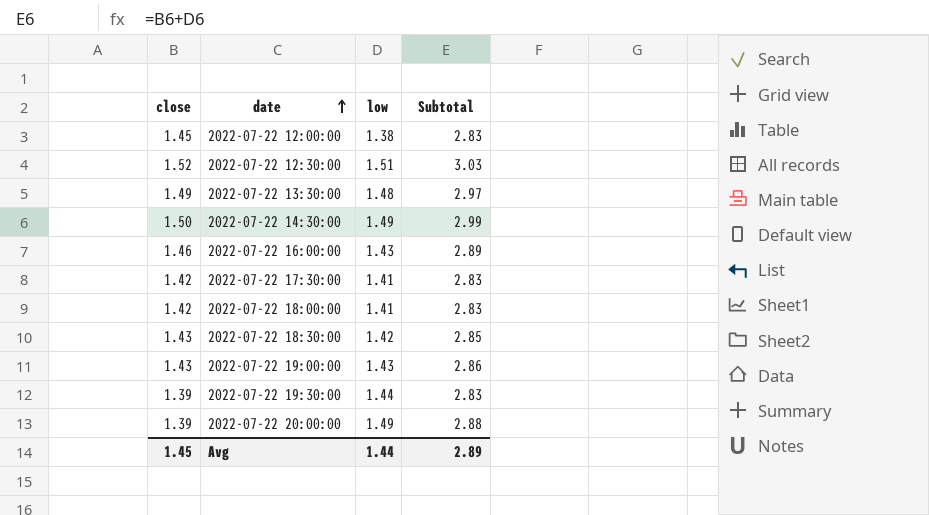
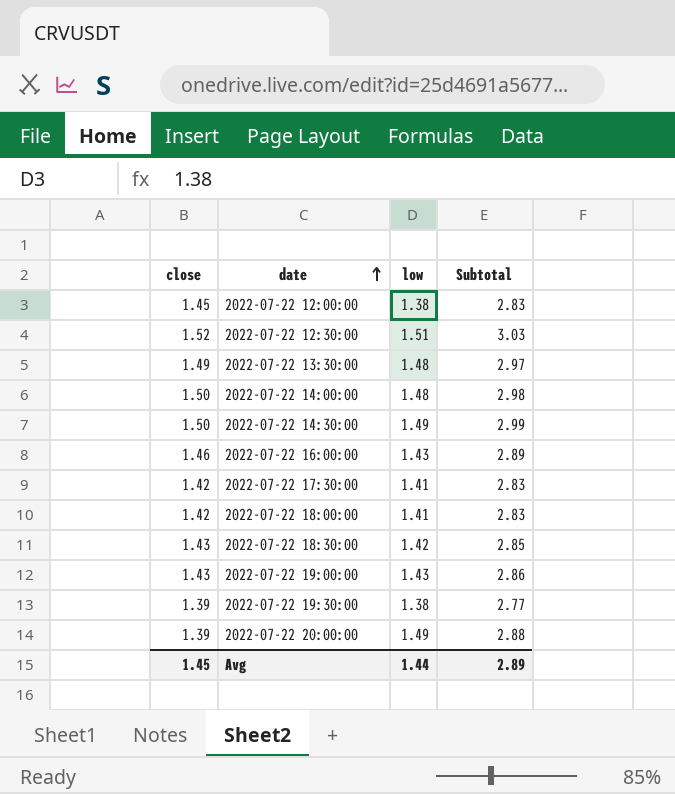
row 2022-07-22 14:00:00: none -> 1.50 | 1.48 | 2.98
2022-07-22 19:30:00 | low: 1.44 -> 1.38
2022-07-22 19:30:00 | Subtotal: 2.83 -> 2.77

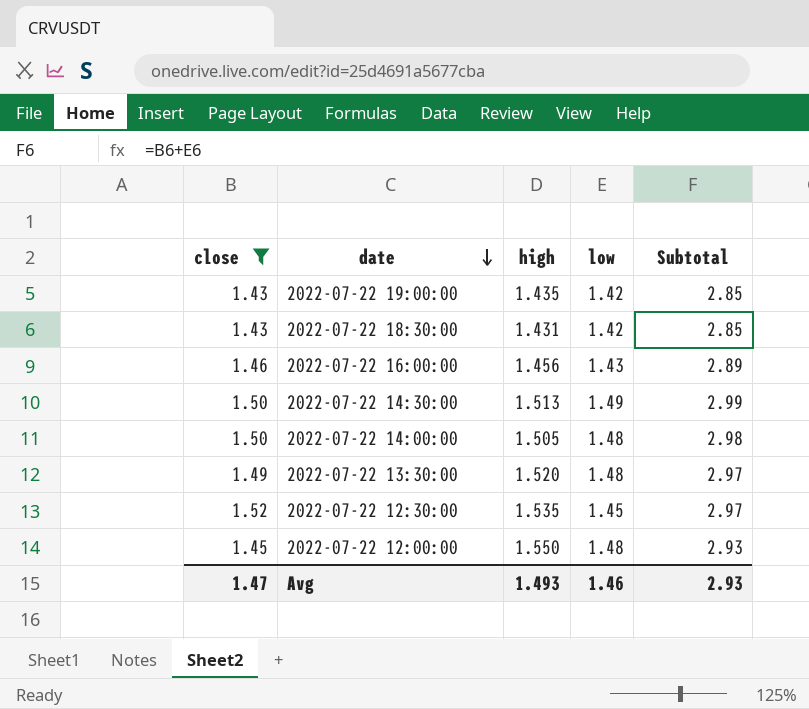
filter: none -> close >= 1.43
row order: date ascending -> date descending
column high | position: none -> 3
2022-07-22 19:00:00 | low: 1.43 -> 1.42
2022-07-22 19:00:00 | Subtotal: 2.86 -> 2.85
2022-07-22 12:30:00 | low: 1.51 -> 1.45
2022-07-22 12:30:00 | Subtotal: 3.03 -> 2.97
2022-07-22 12:00:00 | low: 1.38 -> 1.48
2022-07-22 12:00:00 | Subtotal: 2.83 -> 2.93
Avg | close: 1.45 -> 1.47
Avg | low: 1.44 -> 1.46
Avg | Subtotal: 2.89 -> 2.93

